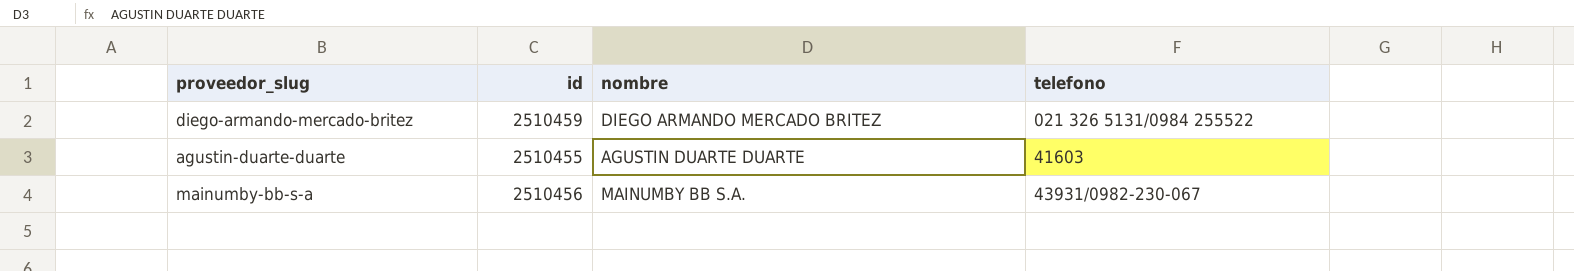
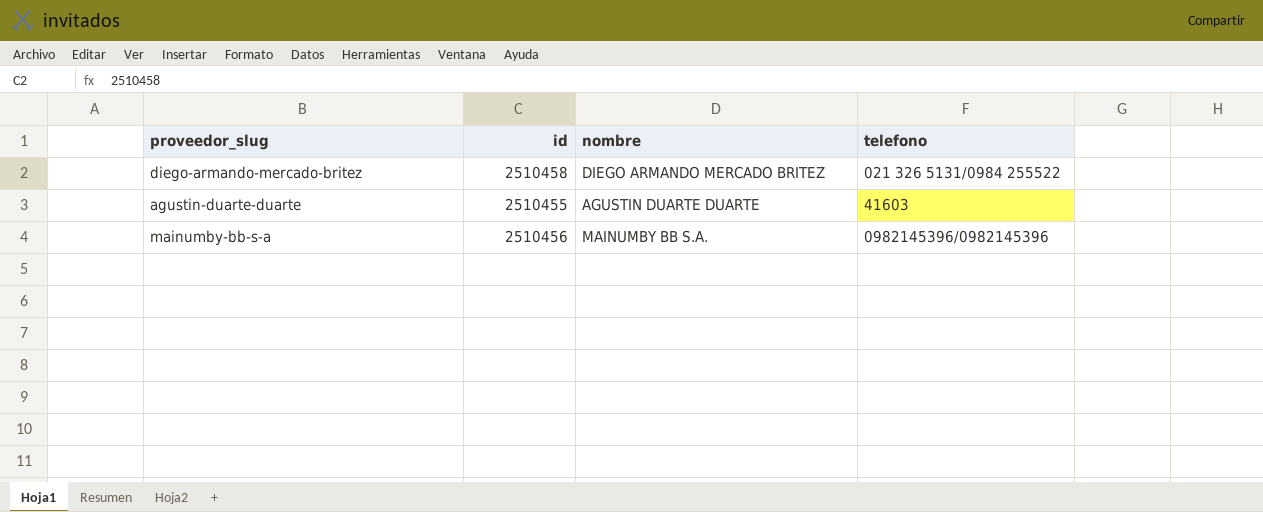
diego-armando-mercado-britez | id: 2510459 -> 2510458
mainumby-bb-s-a | telefono: 43931/0982-230-067 -> 0982145396/0982145396

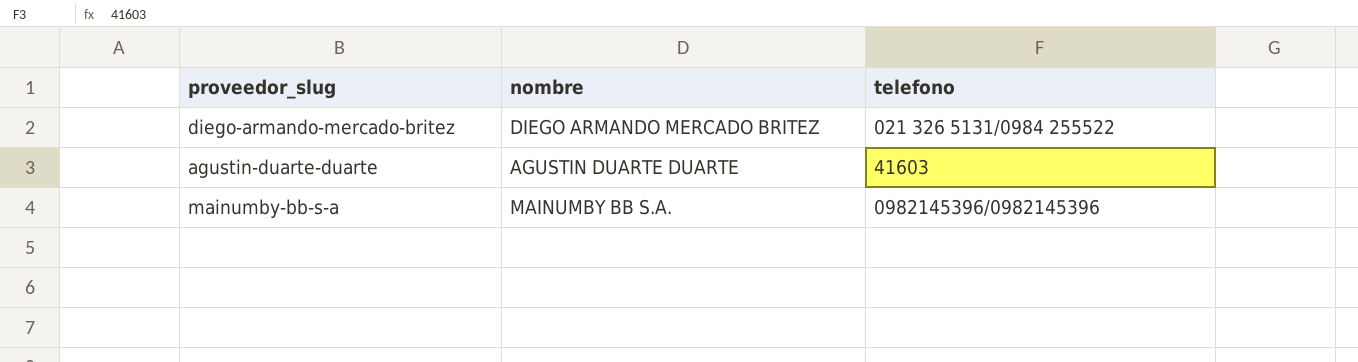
column id | position: 2 -> none

